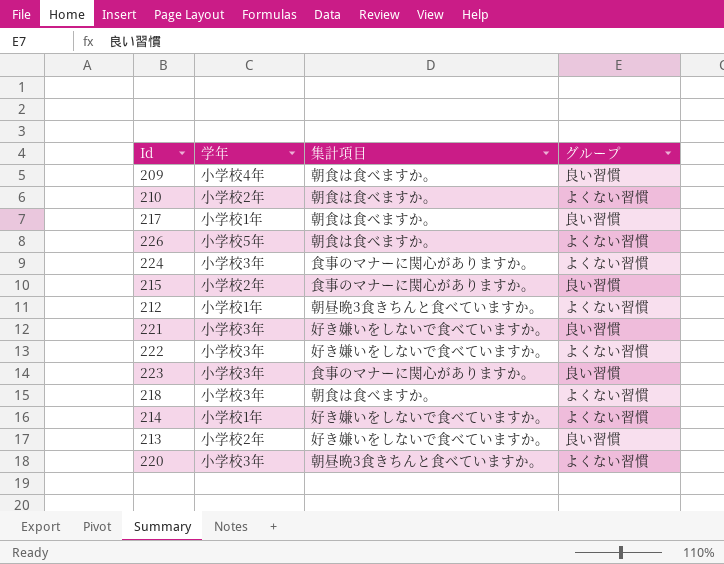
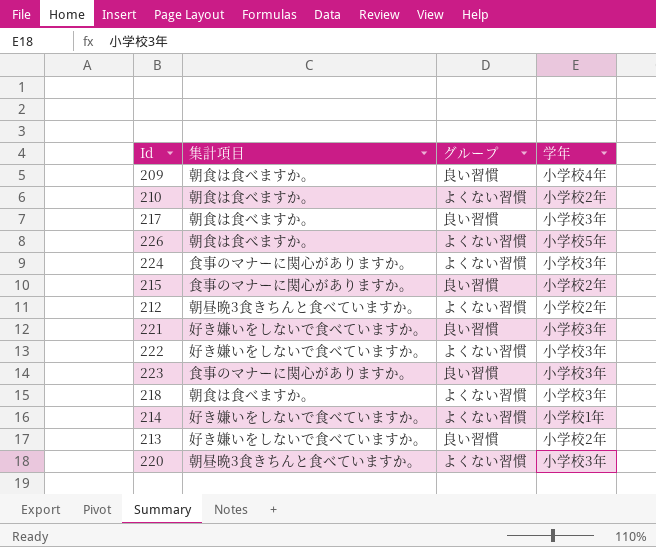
column 学年 | position: 2 -> 4
217 | 学年: 小学校1年 -> 小学校3年
212 | 学年: 小学校1年 -> 小学校2年

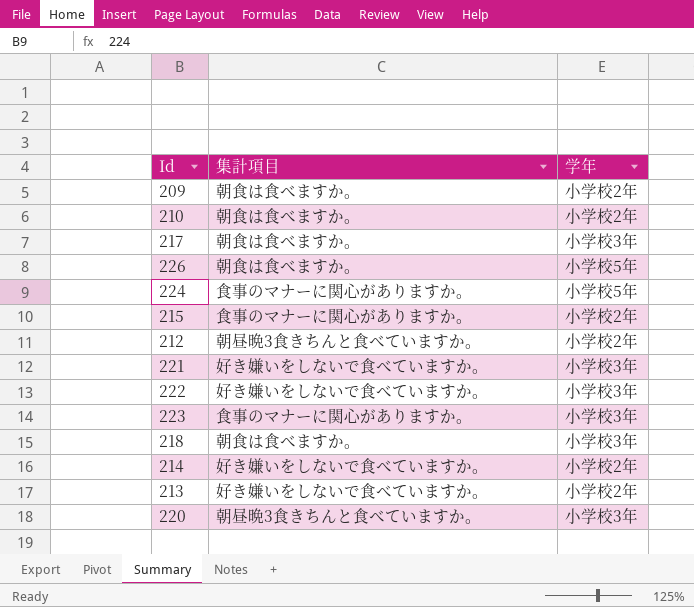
column グループ | position: 3 -> none
209 | 学年: 小学校4年 -> 小学校2年
224 | 学年: 小学校3年 -> 小学校5年
214 | 学年: 小学校1年 -> 小学校2年

